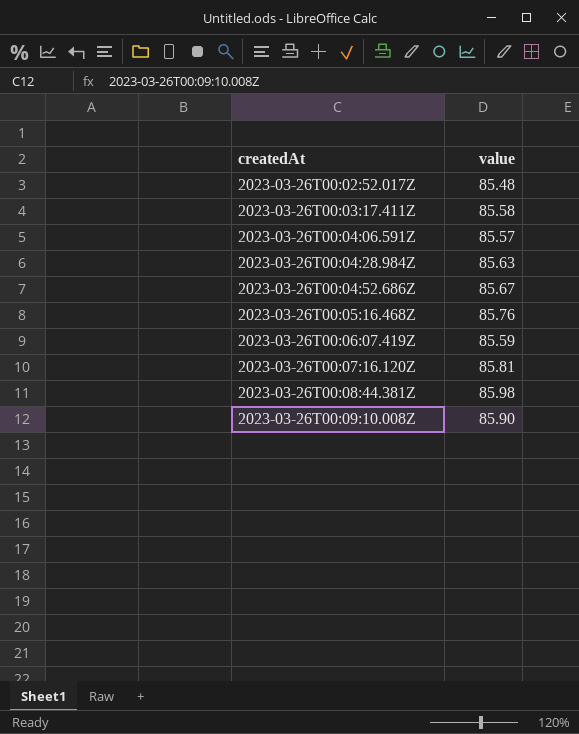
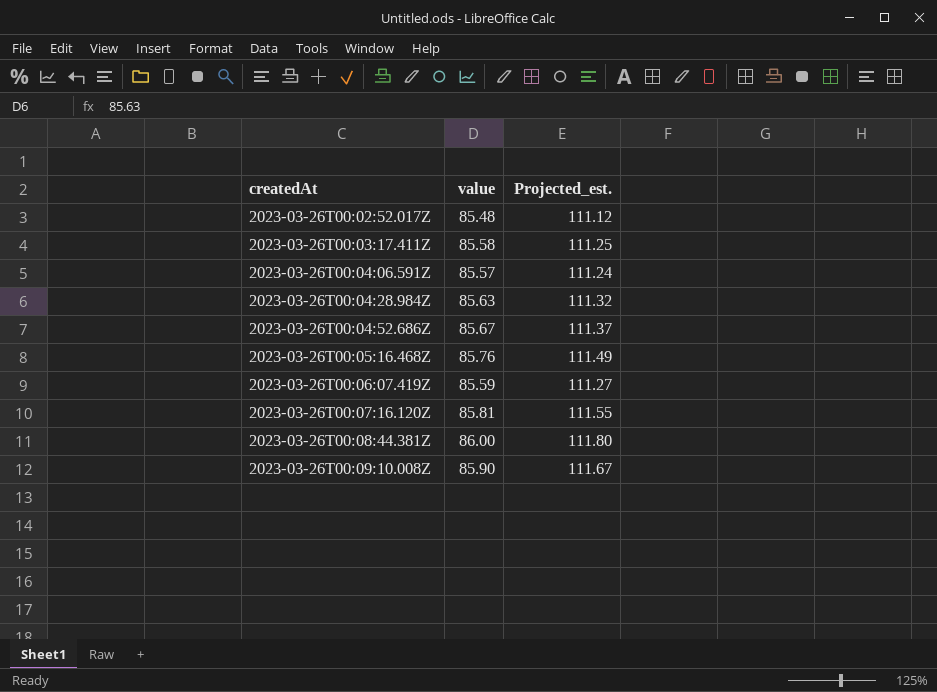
column Projected_est. | formula: none -> [value] * 1.3
2023-03-26T00:08:44.381Z | value: 85.98 -> 86.00

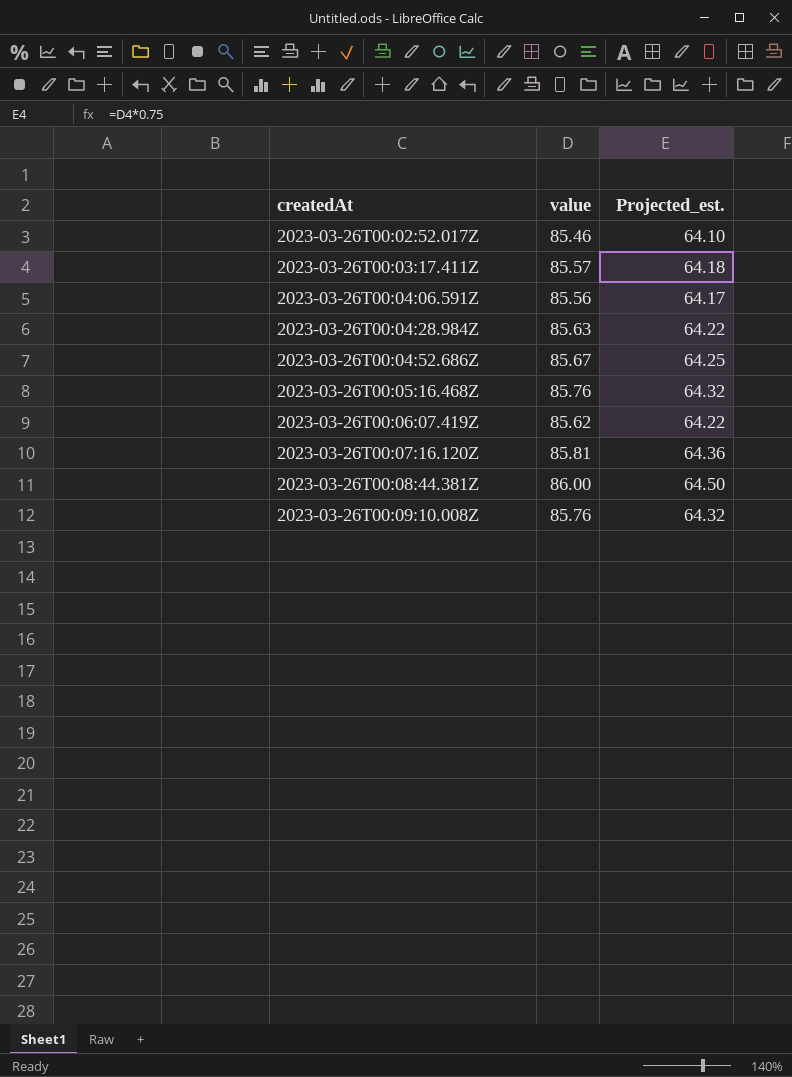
column Projected_est. | formula: [value] * 1.3 -> [value] * 0.75
2023-03-26T00:02:52.017Z | value: 85.48 -> 85.46
2023-03-26T00:03:17.411Z | value: 85.58 -> 85.57
2023-03-26T00:04:06.591Z | value: 85.57 -> 85.56
2023-03-26T00:06:07.419Z | value: 85.59 -> 85.62
2023-03-26T00:09:10.008Z | value: 85.90 -> 85.76

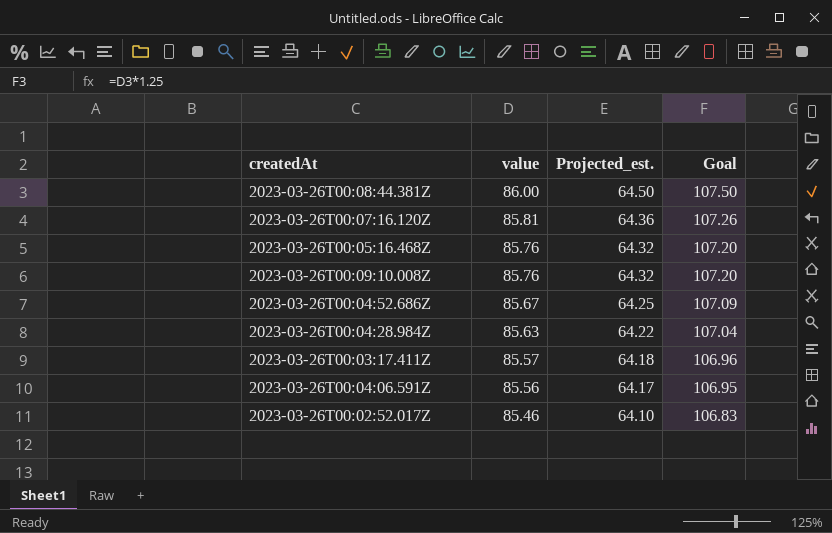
row order: createdAt ascending -> value descending
column Goal | formula: none -> [value] * 1.25
row 2023-03-26T00:06:07.419Z: 85.62 | 64.22 -> none

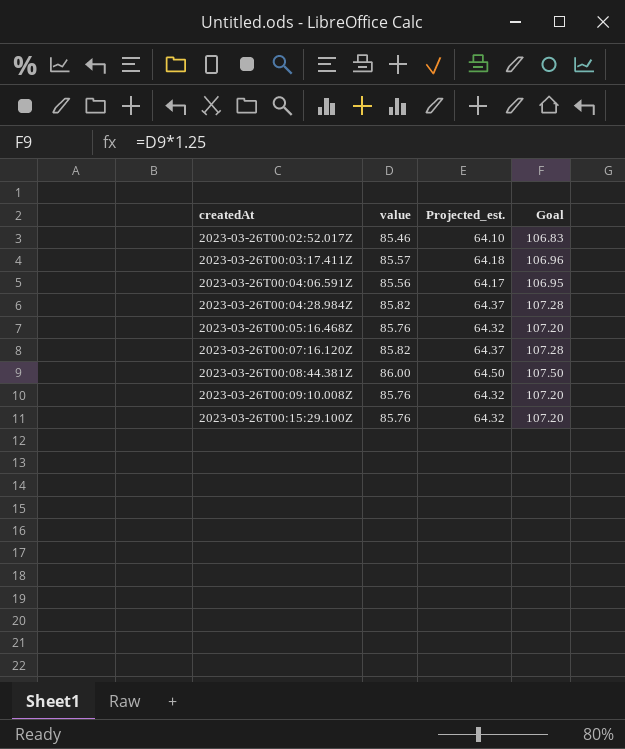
row order: value descending -> createdAt ascending
row 2023-03-26T00:04:52.686Z: 85.67 | 64.25 | 107.09 -> none
2023-03-26T00:04:28.984Z | value: 85.63 -> 85.82
2023-03-26T00:04:28.984Z | Projected_est.: 64.22 -> 64.37
2023-03-26T00:04:28.984Z | Goal: 107.04 -> 107.28
2023-03-26T00:07:16.120Z | value: 85.81 -> 85.82
2023-03-26T00:07:16.120Z | Projected_est.: 64.36 -> 64.37
2023-03-26T00:07:16.120Z | Goal: 107.26 -> 107.28
row 2023-03-26T00:15:29.100Z: none -> 85.76 | 64.32 | 107.20

